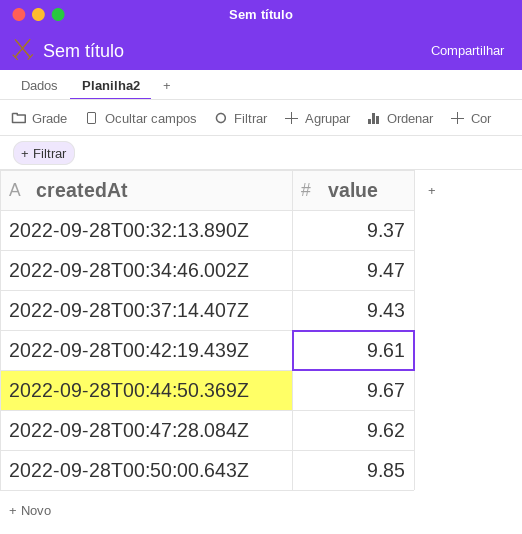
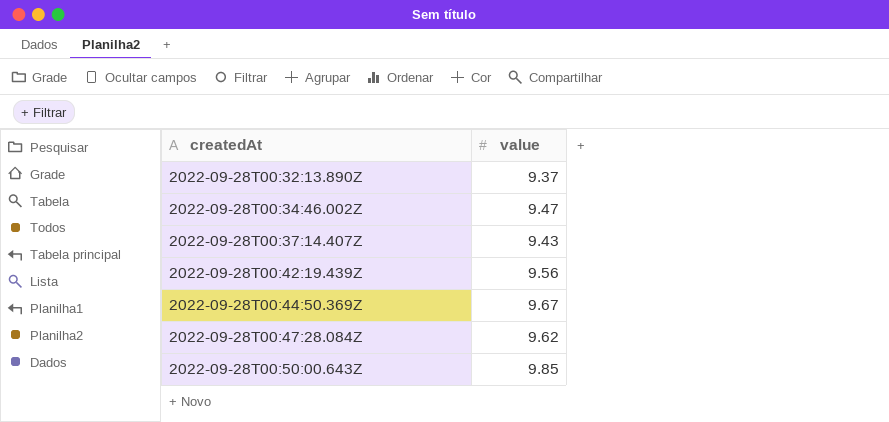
2022-09-28T00:42:19.439Z | value: 9.61 -> 9.56

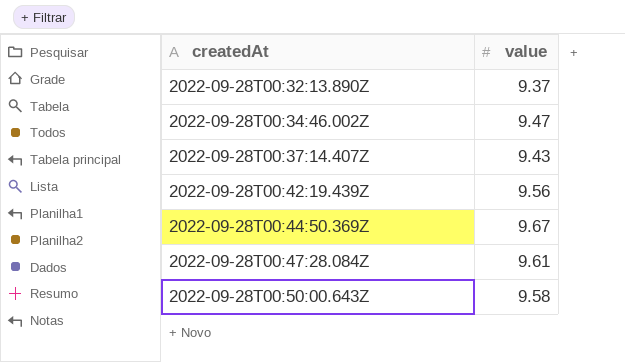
2022-09-28T00:47:28.084Z | value: 9.62 -> 9.61
2022-09-28T00:50:00.643Z | value: 9.85 -> 9.58

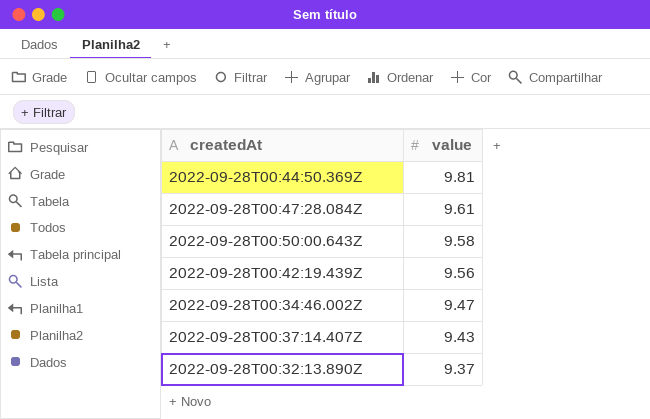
row order: createdAt ascending -> value descending
2022-09-28T00:44:50.369Z | value: 9.67 -> 9.81

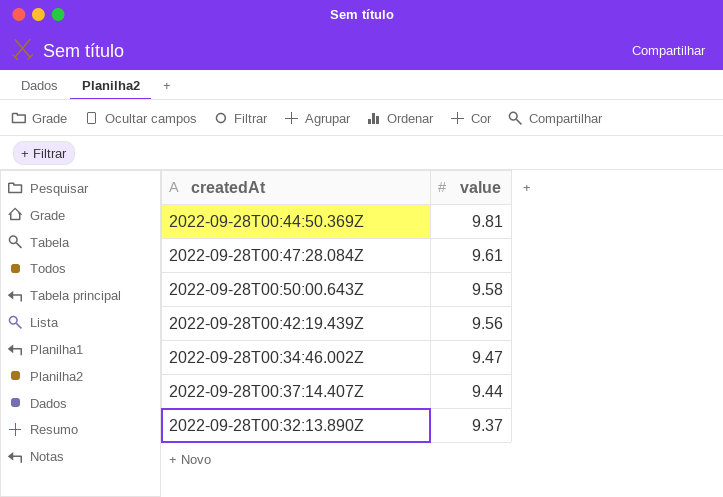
2022-09-28T00:37:14.407Z | value: 9.43 -> 9.44

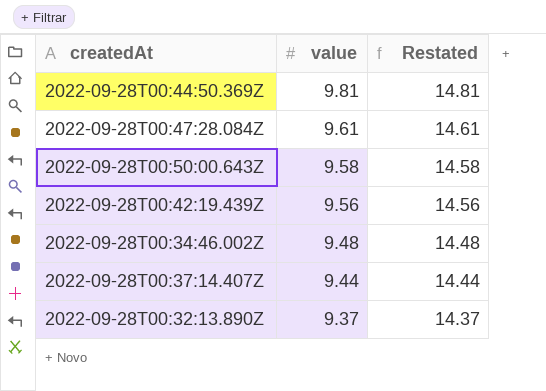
column Restated | formula: none -> [value] + 5
2022-09-28T00:34:46.002Z | value: 9.47 -> 9.48

